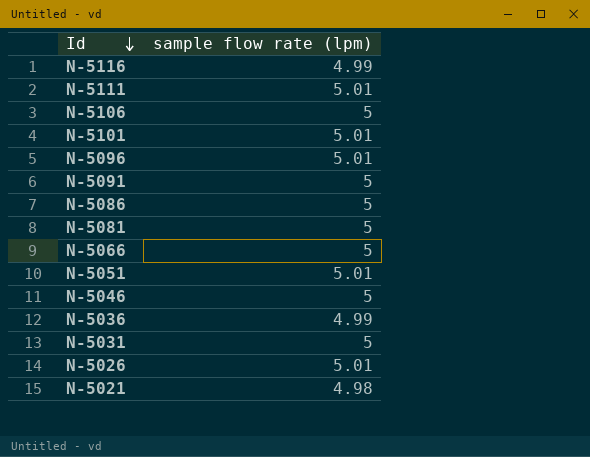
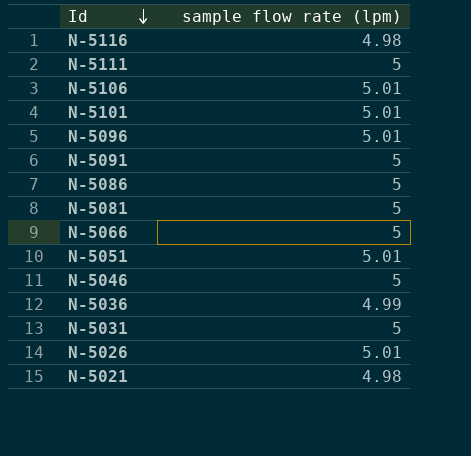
N-5116 | sample flow rate (lpm): 4.99 -> 4.98
N-5111 | sample flow rate (lpm): 5.01 -> 5
N-5106 | sample flow rate (lpm): 5 -> 5.01

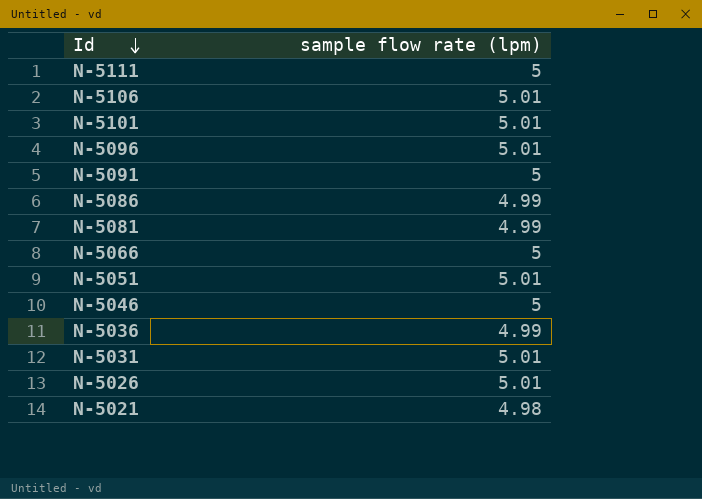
row N-5116: 4.98 -> none
N-5086 | sample flow rate (lpm): 5 -> 4.99
N-5081 | sample flow rate (lpm): 5 -> 4.99
N-5031 | sample flow rate (lpm): 5 -> 5.01

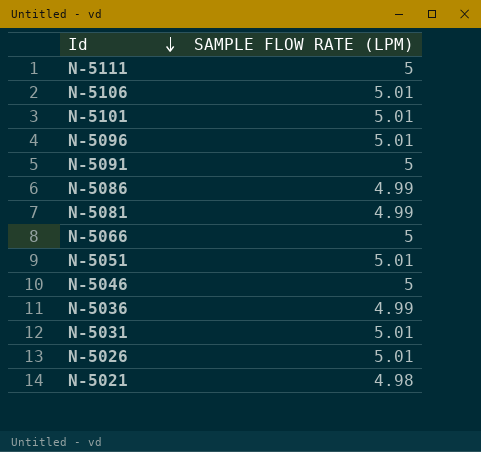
column name: sample flow rate (lpm) -> SAMPLE FLOW RATE (LPM)

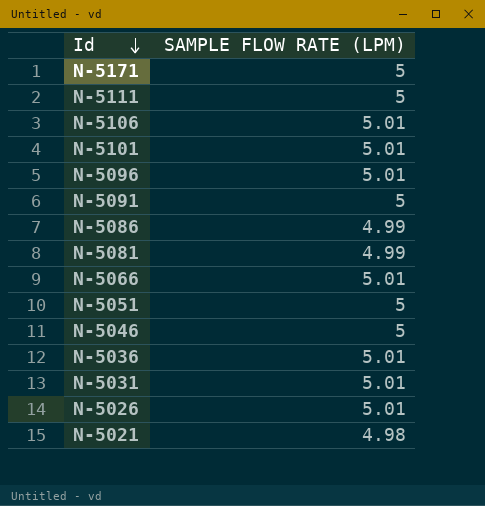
row N-5171: none -> 5
N-5066 | SAMPLE FLOW RATE (LPM): 5 -> 5.01
N-5051 | SAMPLE FLOW RATE (LPM): 5.01 -> 5
N-5036 | SAMPLE FLOW RATE (LPM): 4.99 -> 5.01

